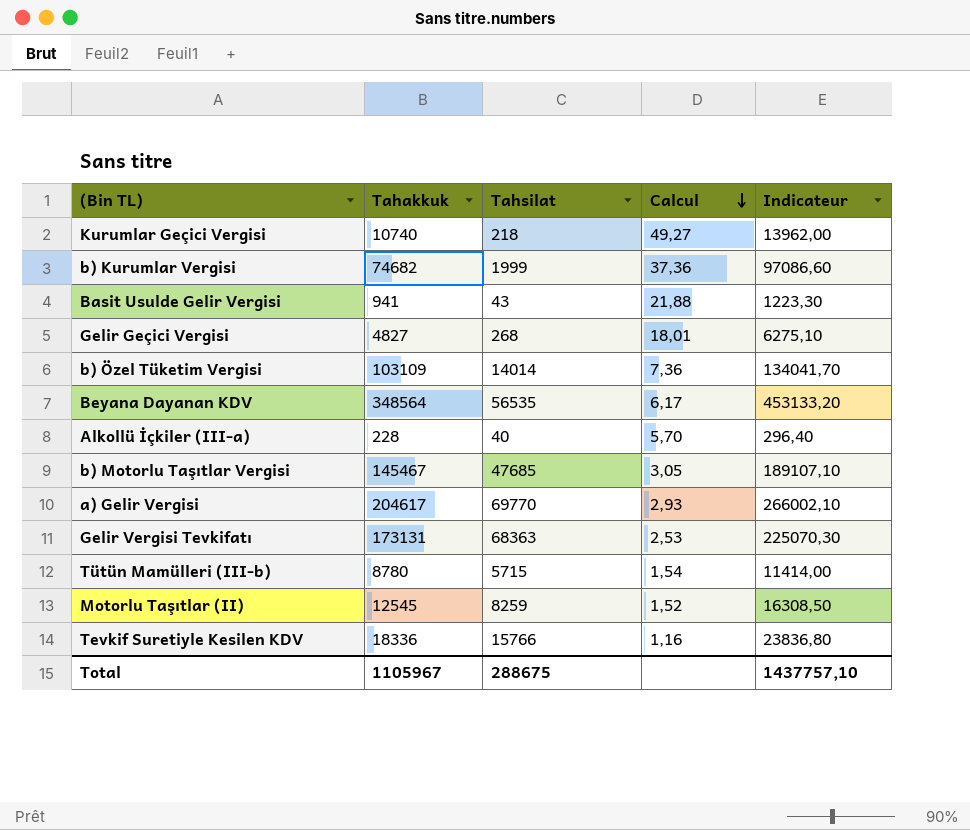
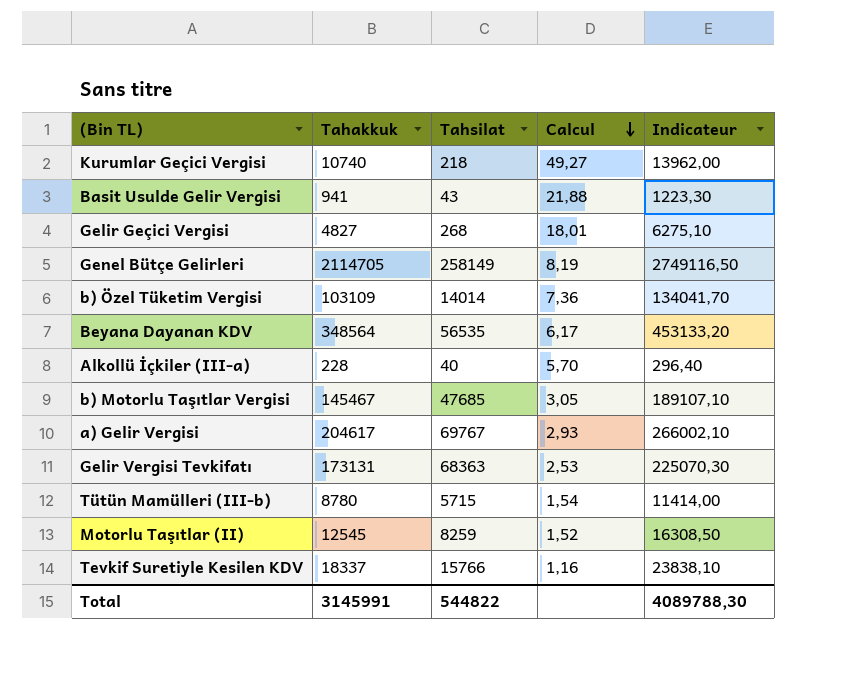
row b) Kurumlar Vergisi: 74682 | 1999 | 37,36 | 97086,60 -> none
row Genel Bütçe Gelirleri: none -> 2114705 | 258149 | 8,19 | 2749116,50
a) Gelir Vergisi | Tahsilat: 69770 -> 69767
Tevkif Suretiyle Kesilen KDV | Tahakkuk: 18336 -> 18337
Tevkif Suretiyle Kesilen KDV | Indicateur: 23836,80 -> 23838,10
Total | Tahakkuk: 1105967 -> 3145991
Total | Tahsilat: 288675 -> 544822
Total | Indicateur: 1437757,10 -> 4089788,30

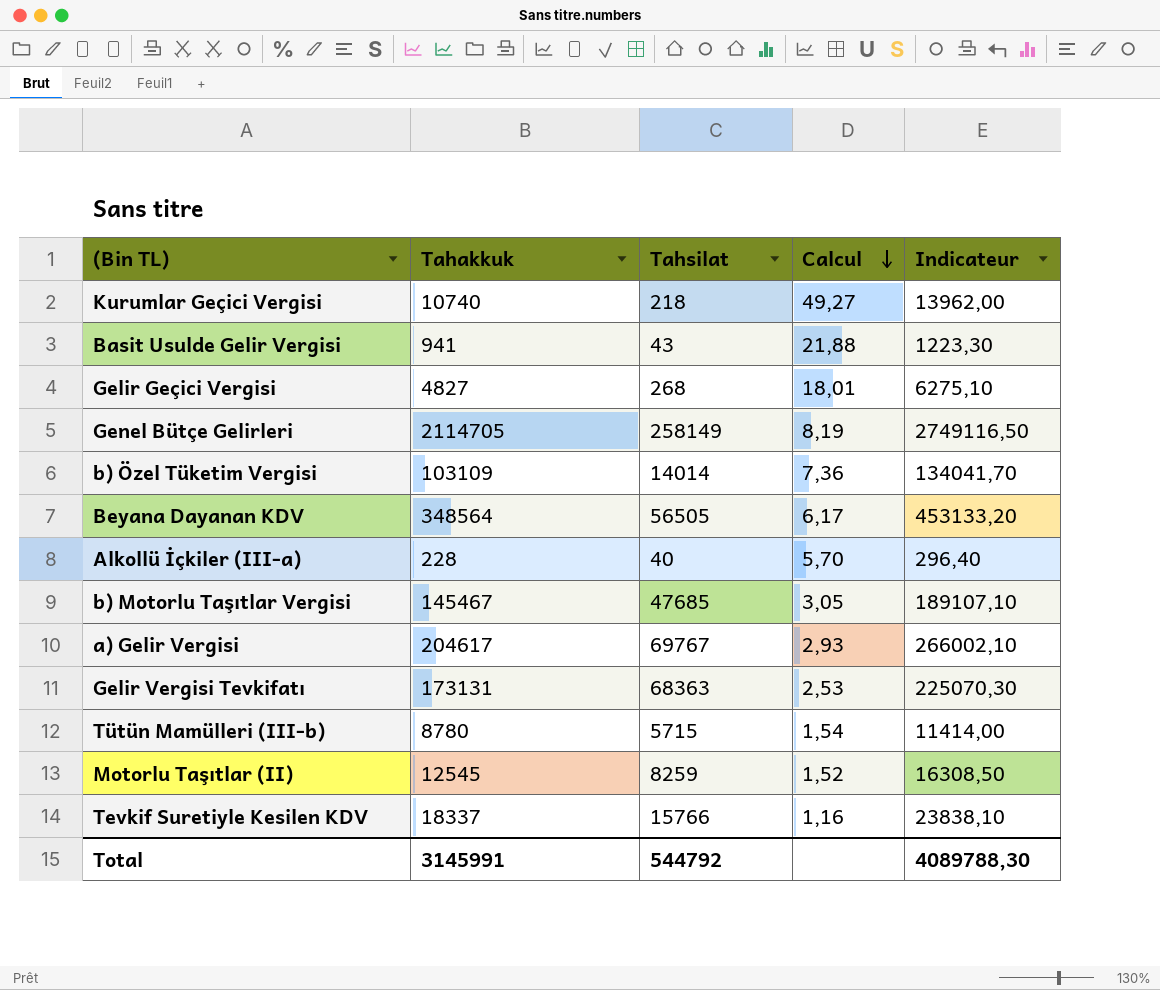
Beyana Dayanan KDV | Tahsilat: 56535 -> 56505
Total | Tahsilat: 544822 -> 544792

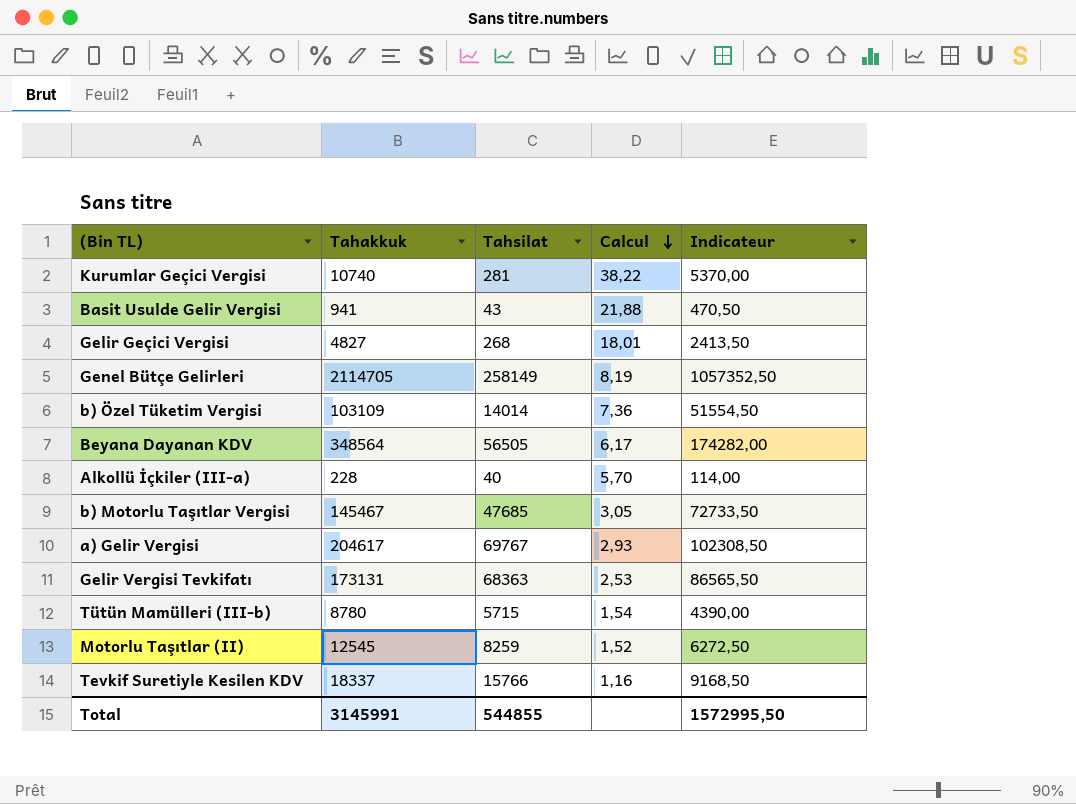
column Indicateur | formula: [Tahakkuk] * 1,3 -> [Tahakkuk] * 0,5
Kurumlar Geçici Vergisi | Tahsilat: 218 -> 281
Kurumlar Geçici Vergisi | Calcul: 49,27 -> 38,22
Total | Tahsilat: 544792 -> 544855
Total | Indicateur: 4089788,30 -> 1572995,50

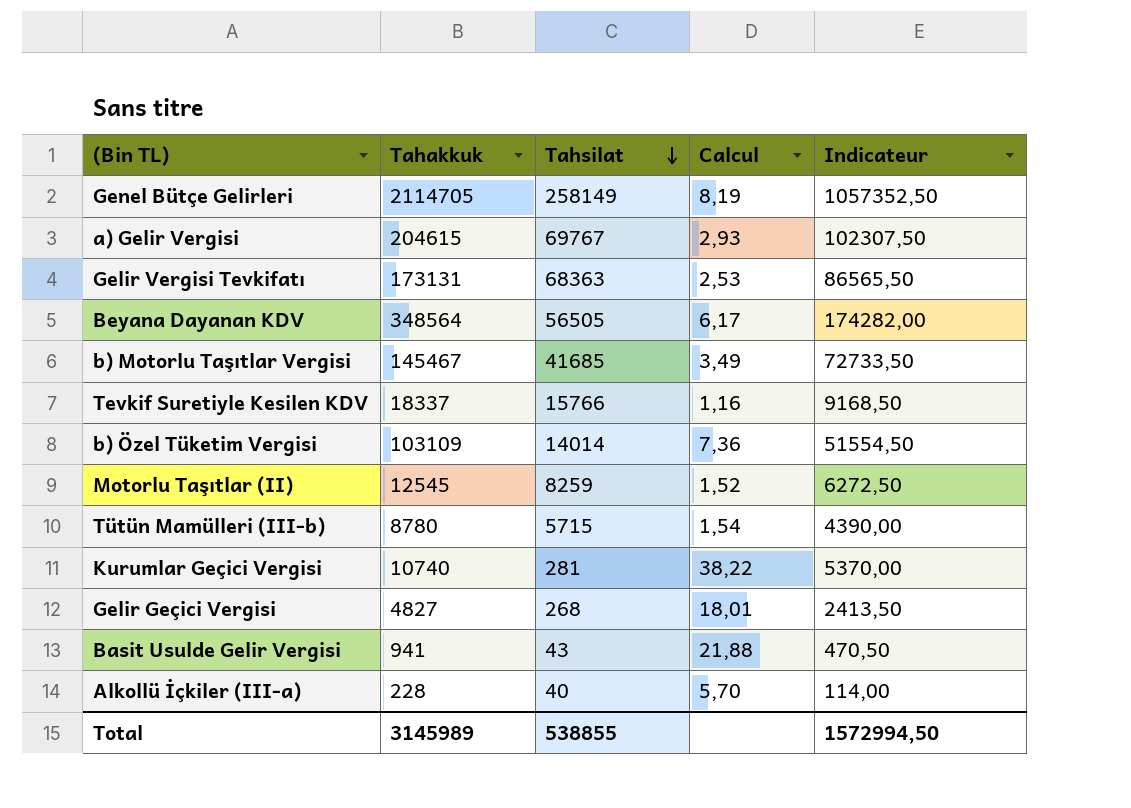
row order: Calcul descending -> Tahsilat descending
a) Gelir Vergisi | Tahakkuk: 204617 -> 204615
a) Gelir Vergisi | Indicateur: 102308,50 -> 102307,50
b) Motorlu Taşıtlar Vergisi | Tahsilat: 47685 -> 41685
b) Motorlu Taşıtlar Vergisi | Calcul: 3,05 -> 3,49
Total | Tahakkuk: 3145991 -> 3145989
Total | Tahsilat: 544855 -> 538855
Total | Indicateur: 1572995,50 -> 1572994,50

